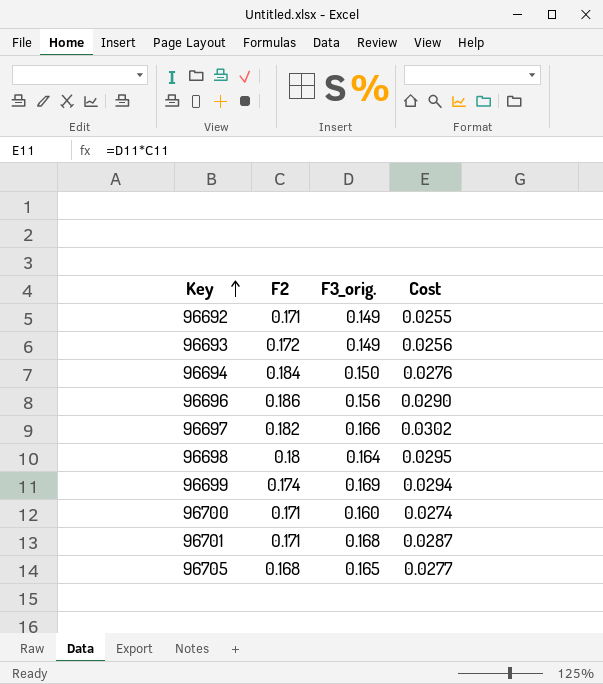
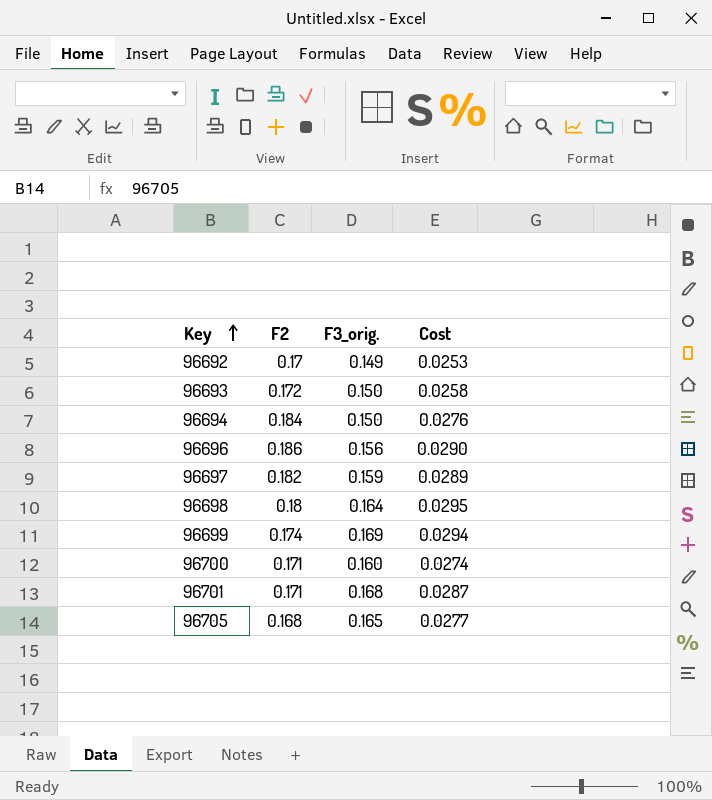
96692 | F2: 0.171 -> 0.17
96692 | Cost: 0.0255 -> 0.0253
96693 | F3_orig.: 0.149 -> 0.150
96693 | Cost: 0.0256 -> 0.0258
96697 | F3_orig.: 0.166 -> 0.159
96697 | Cost: 0.0302 -> 0.0289

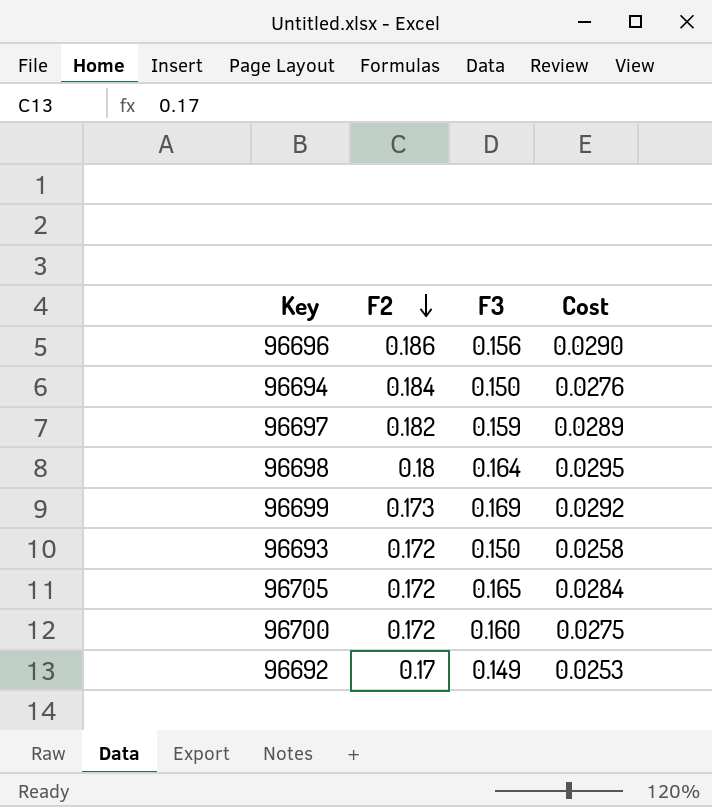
row order: Key ascending -> F2 descending
column name: F3_orig. -> F3
row 96701: 0.171 | 0.168 | 0.0287 -> none
96699 | F2: 0.174 -> 0.173
96699 | Cost: 0.0294 -> 0.0292
96705 | F2: 0.168 -> 0.172
96705 | Cost: 0.0277 -> 0.0284
96700 | F2: 0.171 -> 0.172
96700 | Cost: 0.0274 -> 0.0275

